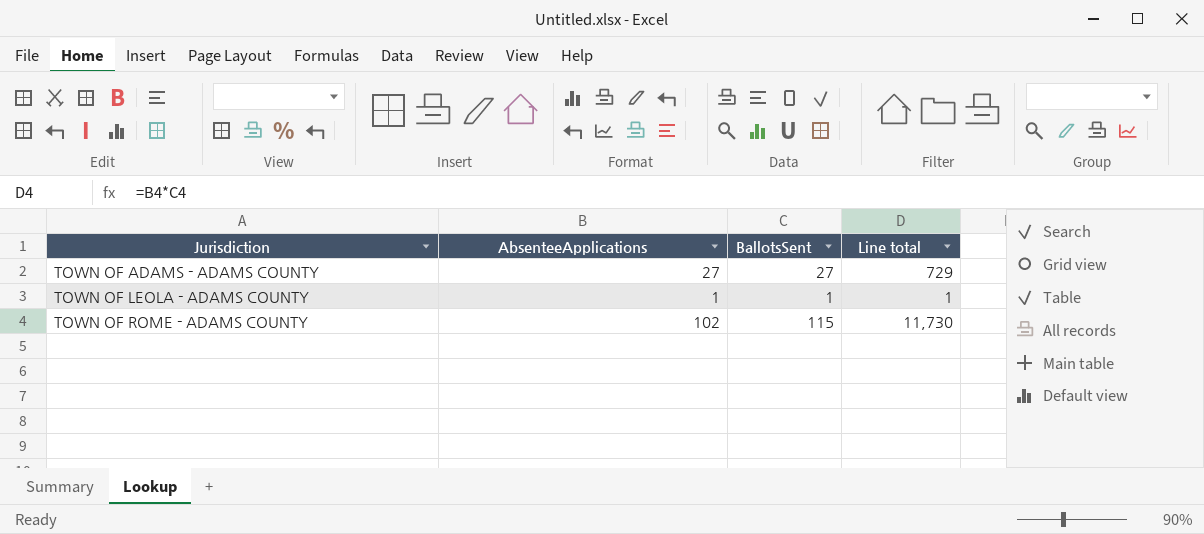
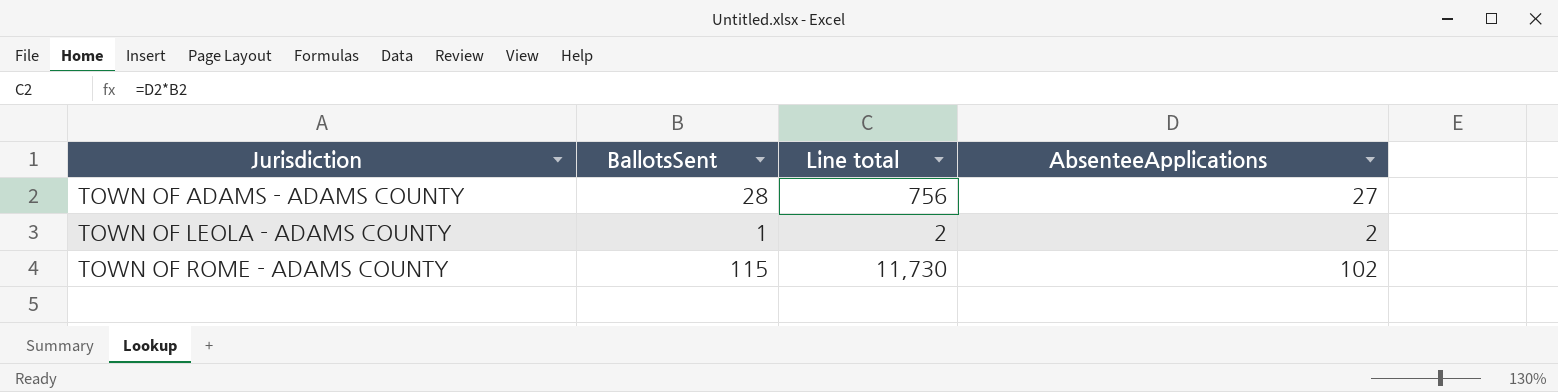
column AbsenteeApplications | position: 2 -> 4
TOWN OF ADAMS - ADAMS COUNTY | BallotsSent: 27 -> 28
TOWN OF ADAMS - ADAMS COUNTY | Line total: 729 -> 756
TOWN OF LEOLA - ADAMS COUNTY | Line total: 1 -> 2
TOWN OF LEOLA - ADAMS COUNTY | AbsenteeApplications: 1 -> 2

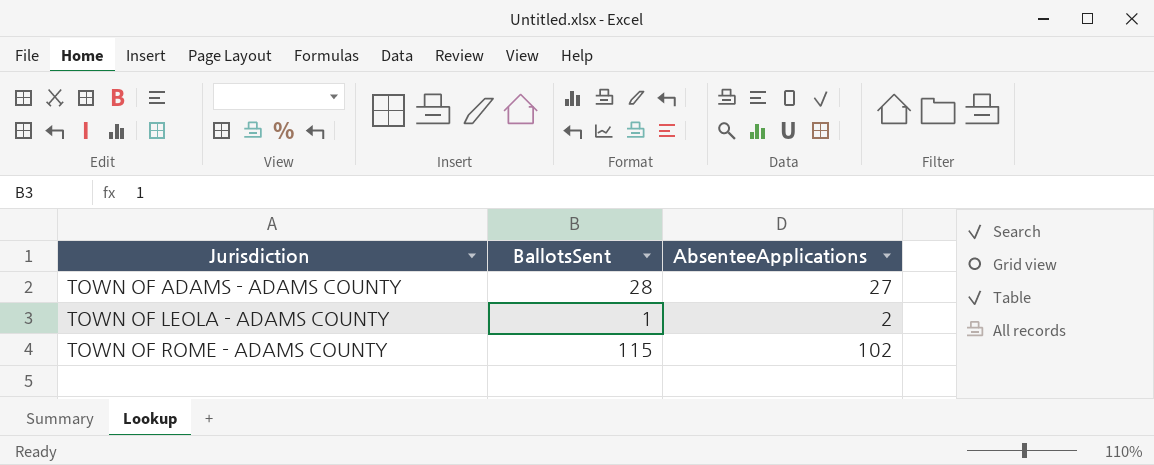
column Line total | formula: [BallotsSent] * [AbsenteeApplications] -> none

